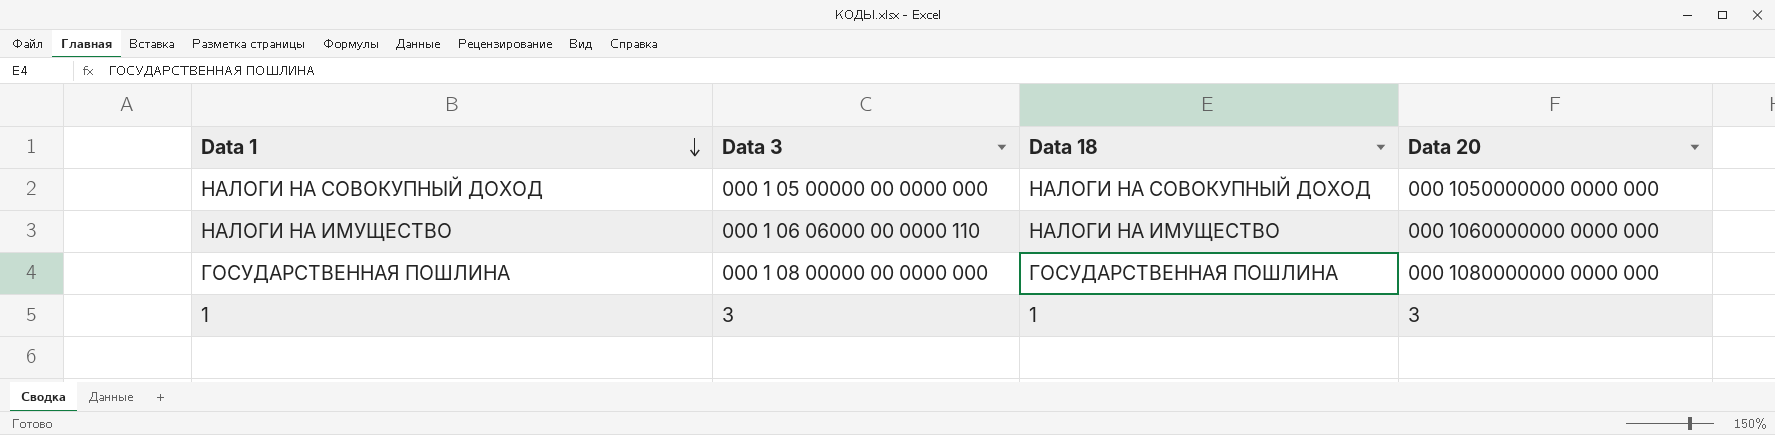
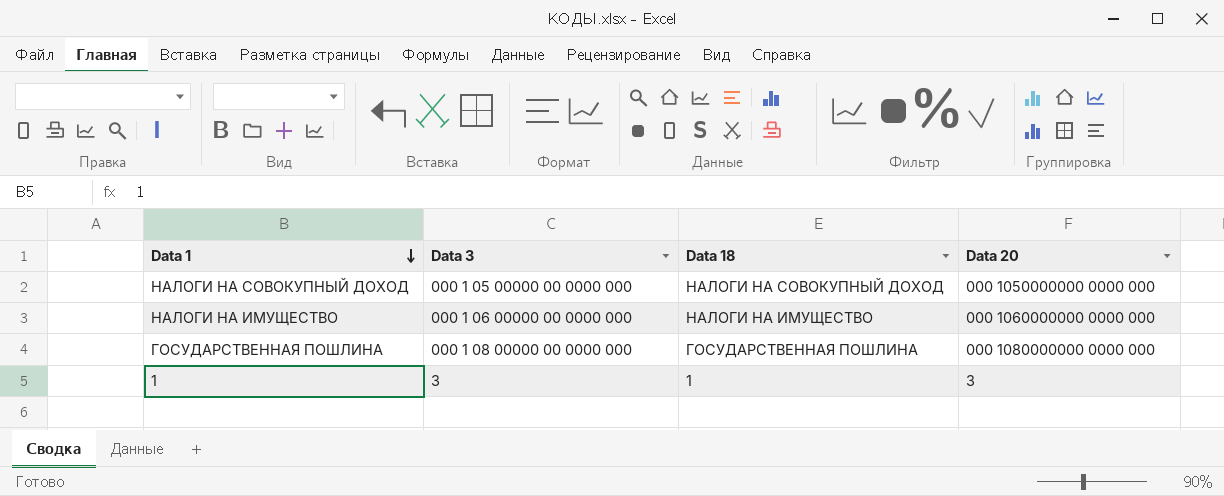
НАЛОГИ НА ИМУЩЕСТВО | Data 3: 000 1 06 06000 00 0000 110 -> 000 1 06 00000 00 0000 000

